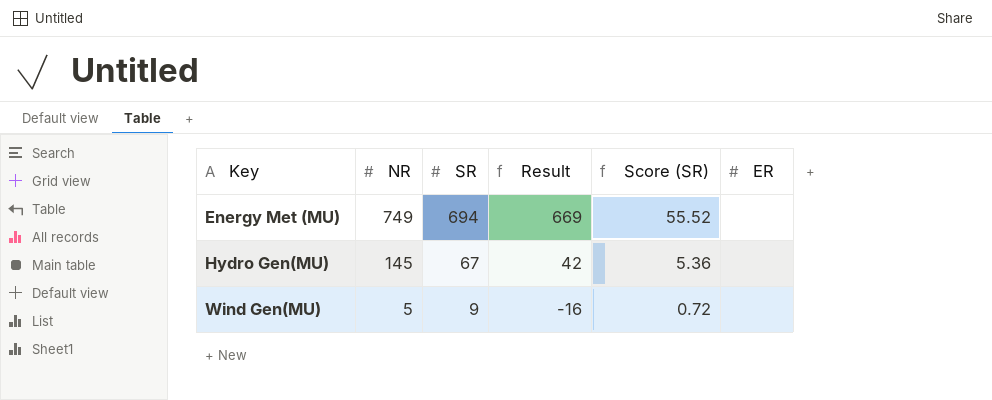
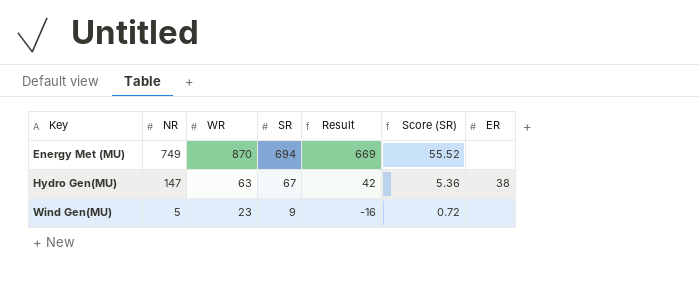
column WR | position: none -> 3
Hydro Gen(MU) | NR: 145 -> 147
Hydro Gen(MU) | ER: none -> 38

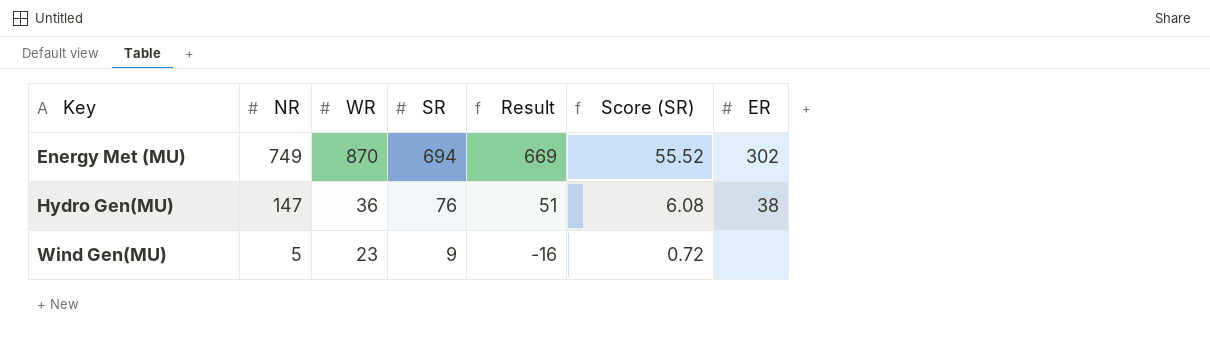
Energy Met (MU) | ER: none -> 302
Hydro Gen(MU) | WR: 63 -> 36
Hydro Gen(MU) | SR: 67 -> 76
Hydro Gen(MU) | Result: 42 -> 51
Hydro Gen(MU) | Score (SR): 5.36 -> 6.08

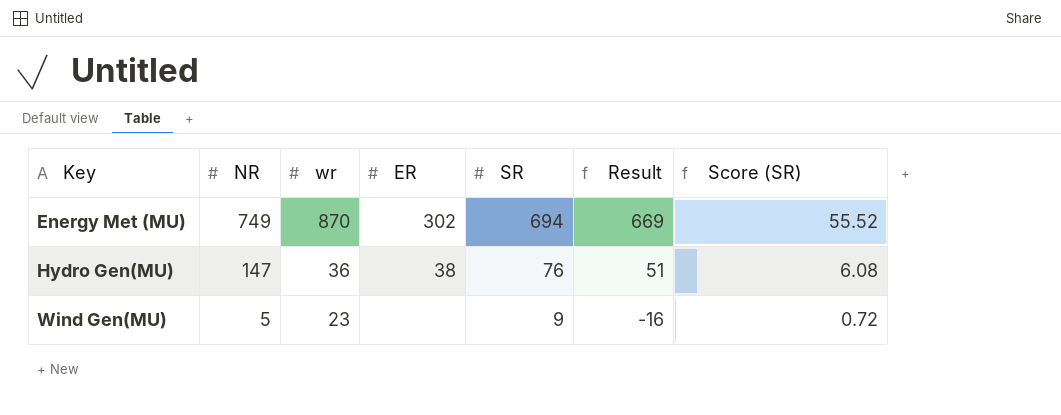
column name: WR -> wr
column ER | position: 7 -> 4

